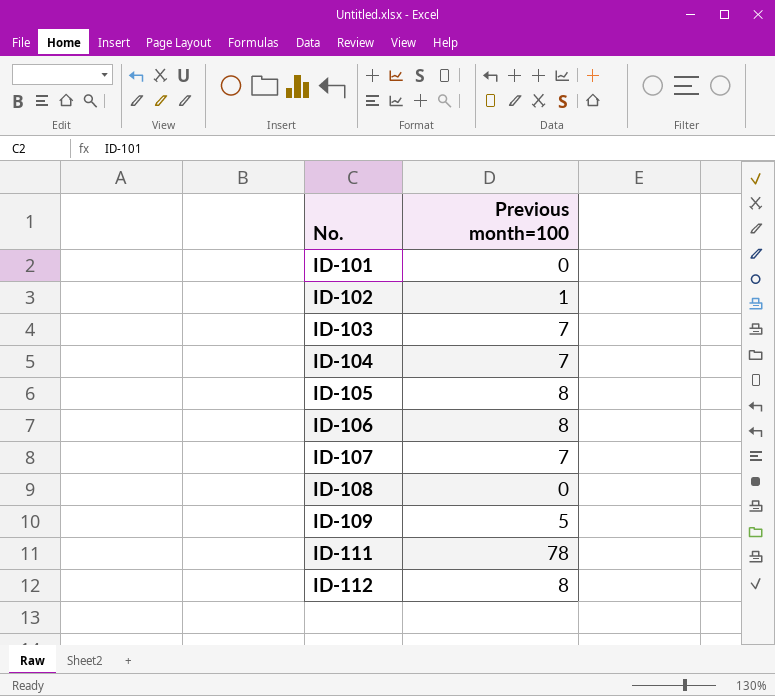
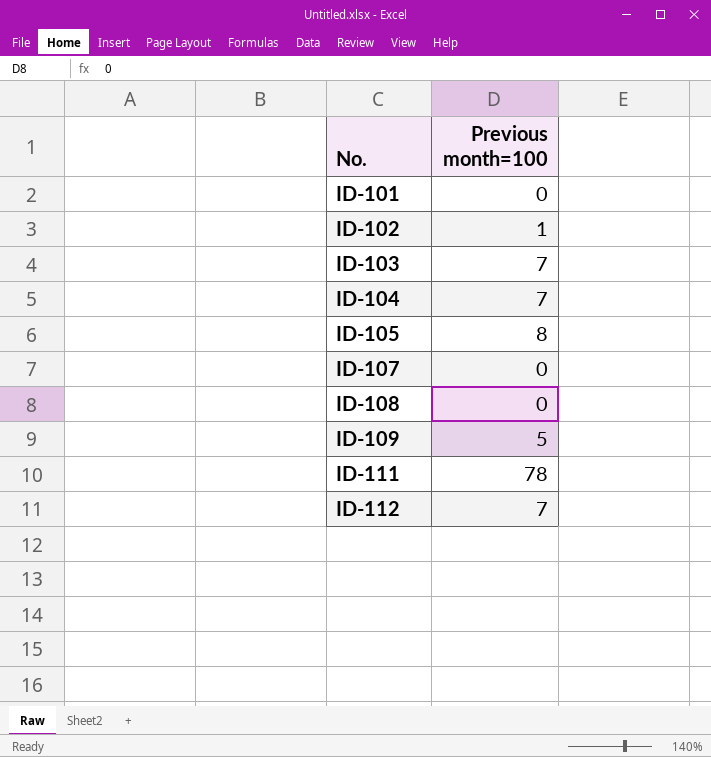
row ID-106: 8 -> none
ID-107 | Previous month=100: 7 -> 0
ID-112 | Previous month=100: 8 -> 7

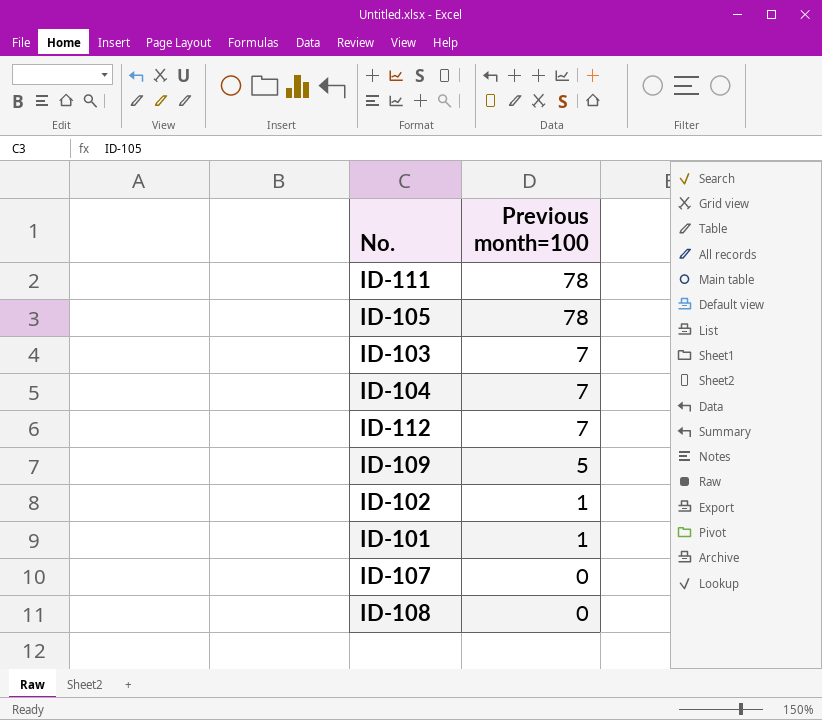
row order: No. ascending -> Previous month=100 descending
ID-105 | Previous month=100: 8 -> 78
ID-101 | Previous month=100: 0 -> 1

